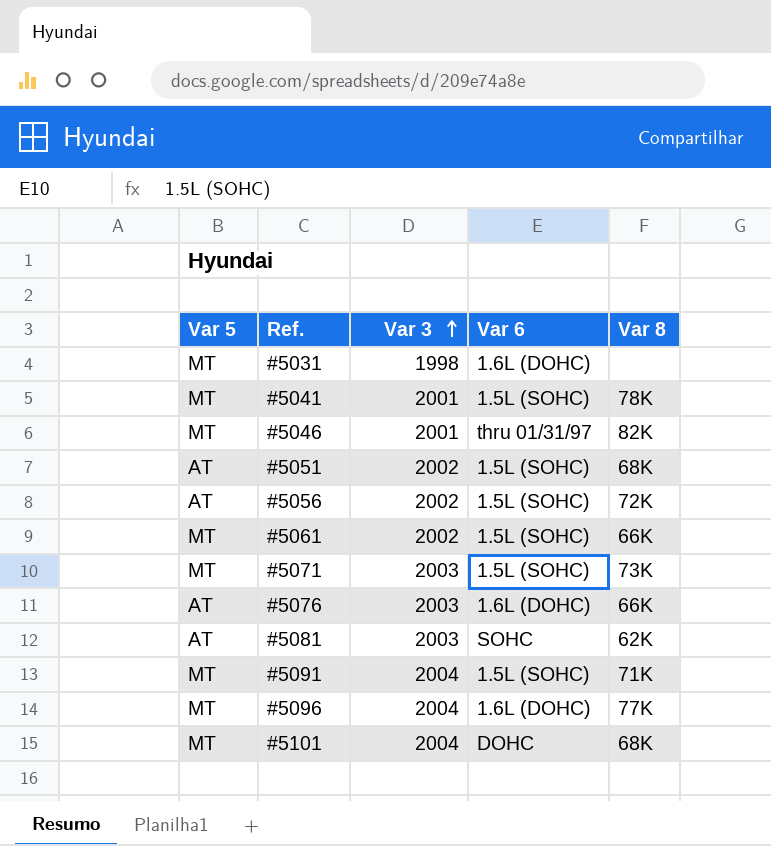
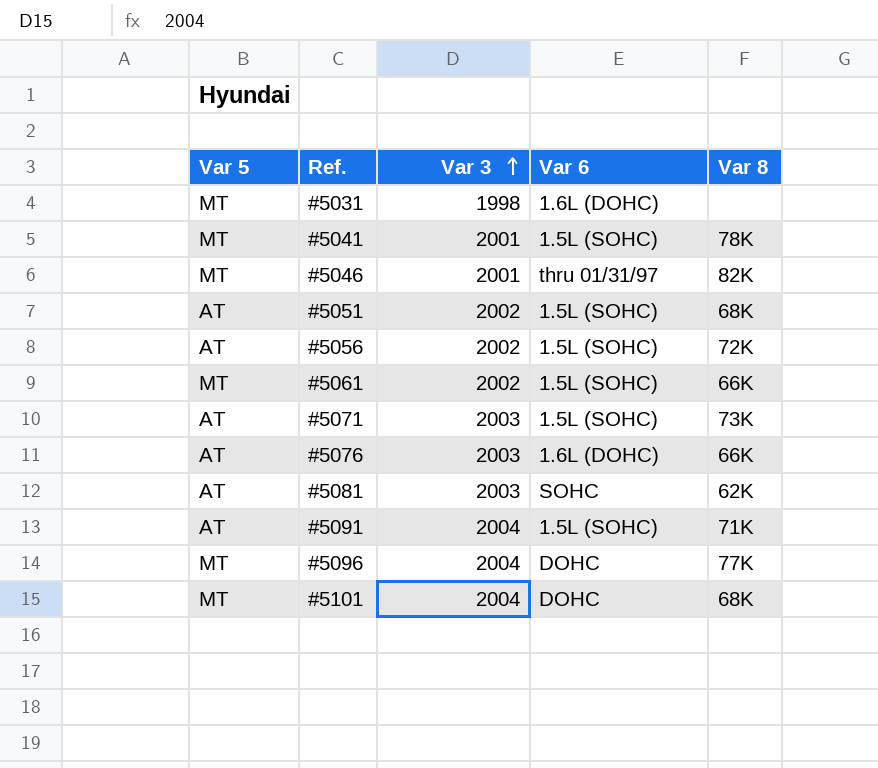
#5071 | Var 5: MT -> AT
#5091 | Var 5: MT -> AT
#5096 | Var 6: 1.6L (DOHC) -> DOHC

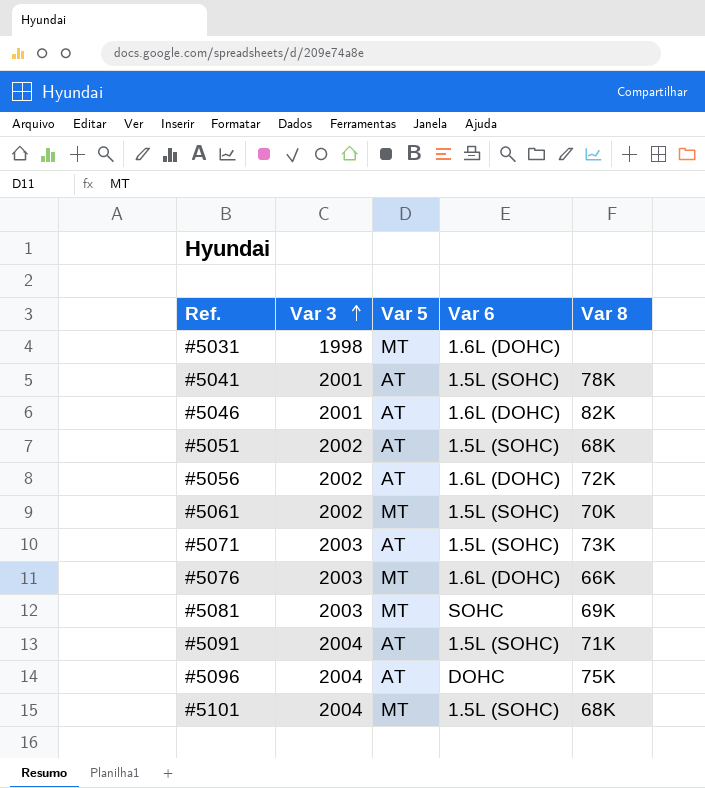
column Var 5 | position: 1 -> 3
#5041 | Var 5: MT -> AT
#5046 | Var 5: MT -> AT
#5046 | Var 6: thru 01/31/97 -> 1.6L (DOHC)
#5056 | Var 6: 1.5L (SOHC) -> 1.6L (DOHC)
#5061 | Var 8: 66K -> 70K
#5076 | Var 5: AT -> MT
#5081 | Var 5: AT -> MT
#5081 | Var 8: 62K -> 69K
#5096 | Var 5: MT -> AT
#5096 | Var 8: 77K -> 75K
#5101 | Var 6: DOHC -> 1.5L (SOHC)

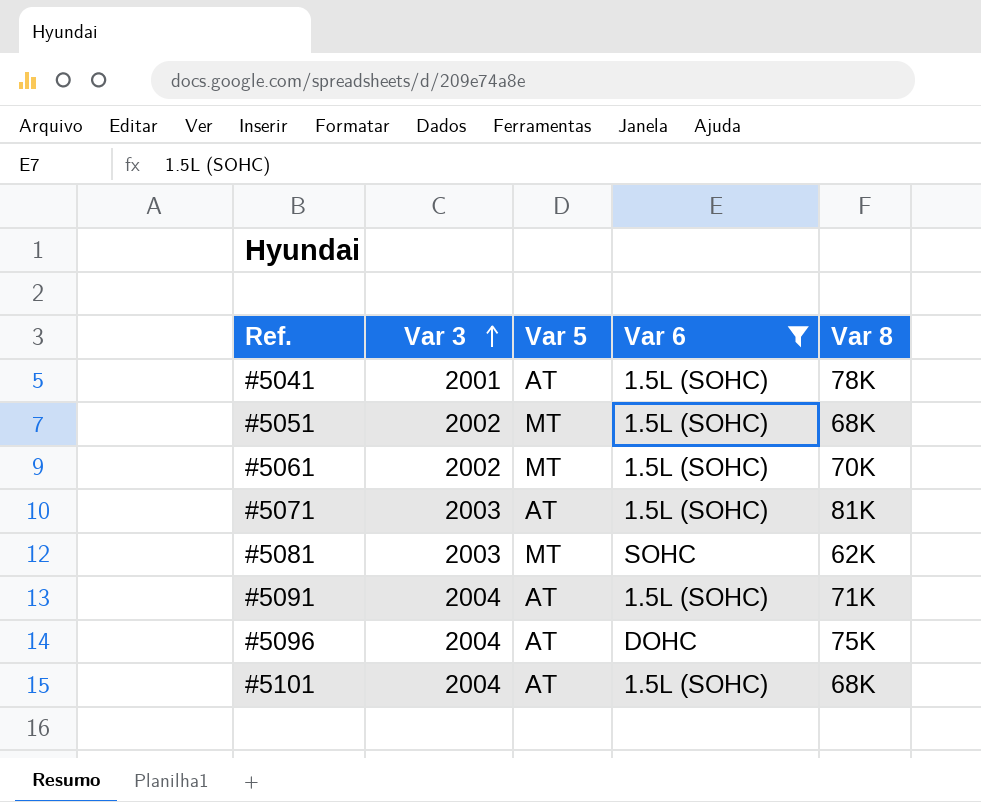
filter: none -> Var 6 != 1.6L (DOHC)
#5051 | Var 5: AT -> MT
#5071 | Var 8: 73K -> 81K
#5081 | Var 8: 69K -> 62K
#5101 | Var 5: MT -> AT

